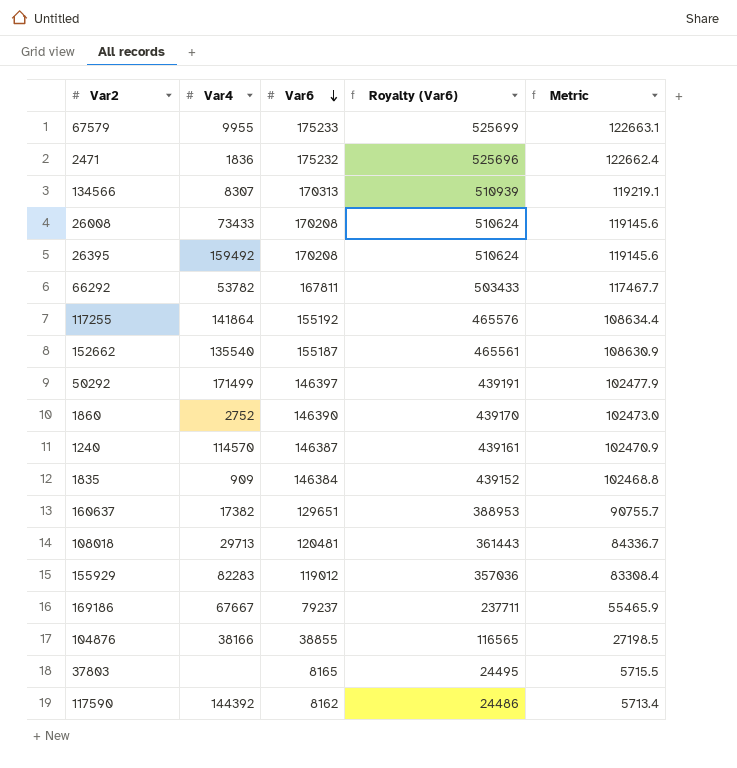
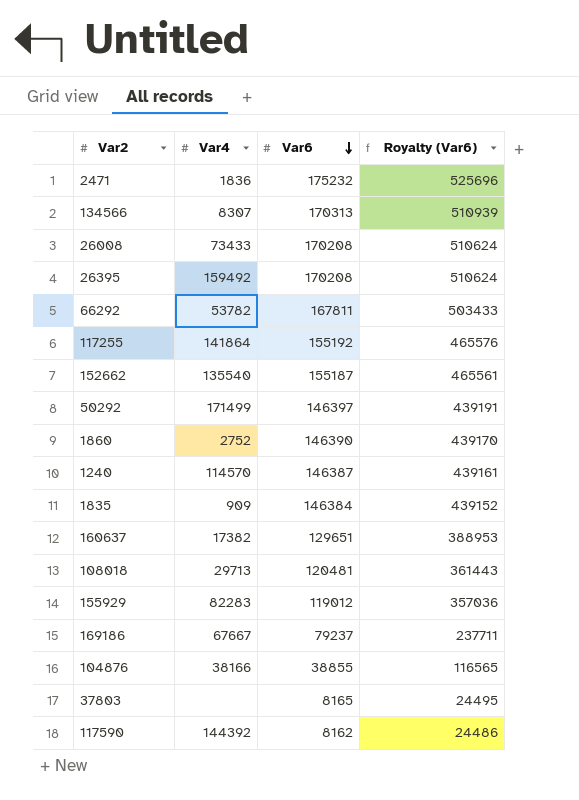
column Metric | formula: [Var6] * 0.7 -> none
row 67579: 9955 | 175233 | 525699 | 122663.1 -> none

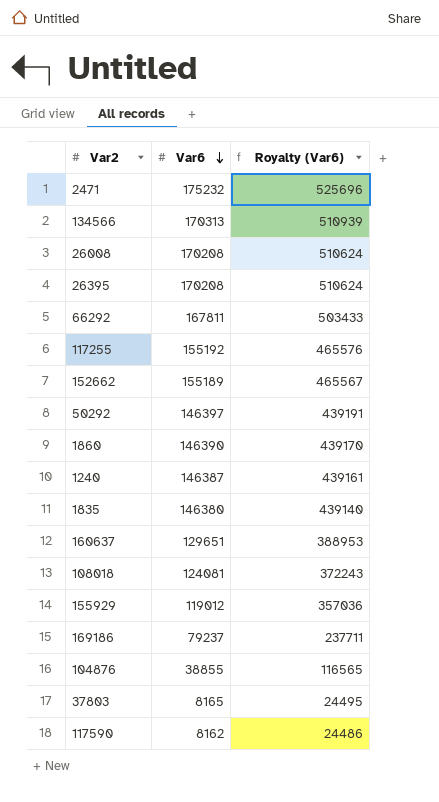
column Var4 | position: 2 -> none
152662 | Var6: 155187 -> 155189
152662 | Royalty (Var6): 465561 -> 465567
1835 | Var6: 146384 -> 146380
1835 | Royalty (Var6): 439152 -> 439140
108018 | Var6: 120481 -> 124081
108018 | Royalty (Var6): 361443 -> 372243

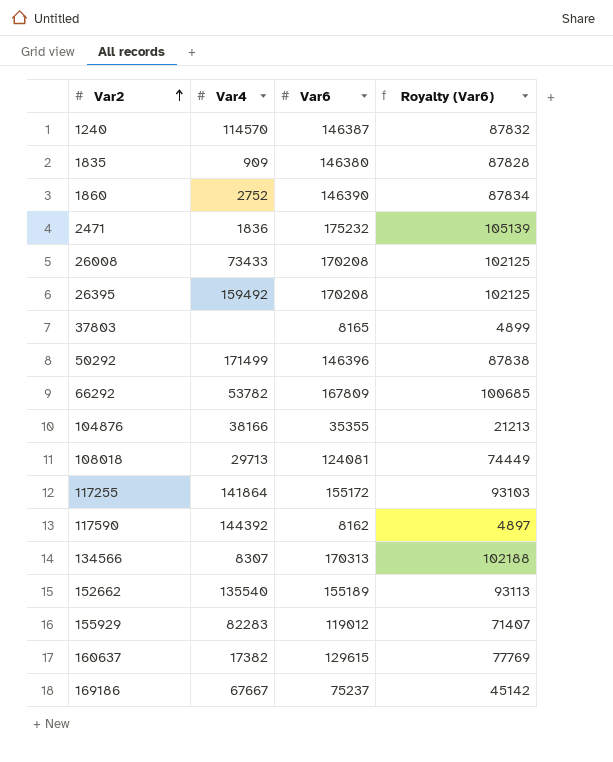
row order: Var6 descending -> Var2 ascending
column Var4 | position: none -> 2
column Royalty (Var6) | formula: [Var6] * 3 -> [Var6] * 0.6
50292 | Var6: 146397 -> 146396
66292 | Var6: 167811 -> 167809
104876 | Var6: 38855 -> 35355
117255 | Var6: 155192 -> 155172
160637 | Var6: 129651 -> 129615
169186 | Var6: 79237 -> 75237

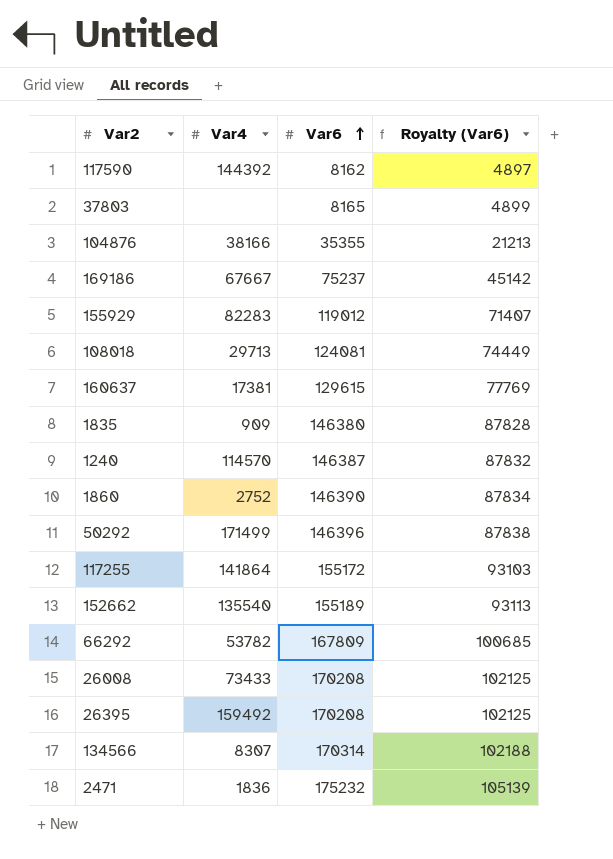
row order: Var2 ascending -> Var6 ascending
160637 | Var4: 17382 -> 17381
134566 | Var6: 170313 -> 170314

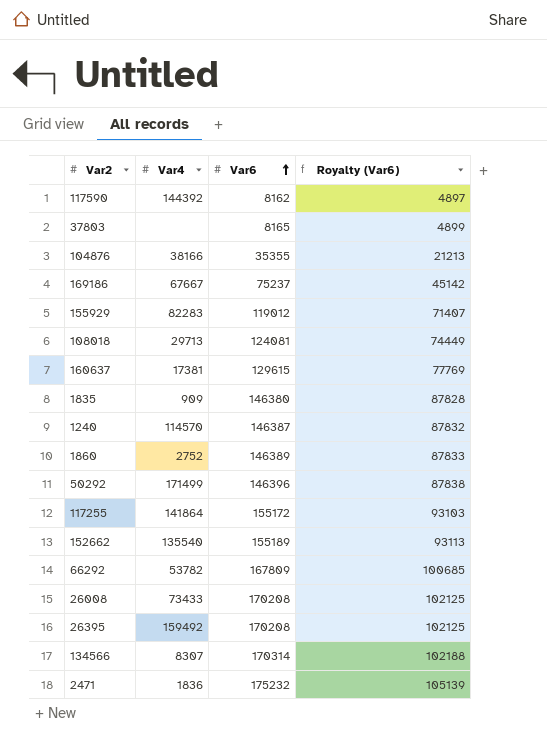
1860 | Var6: 146390 -> 146389
1860 | Royalty (Var6): 87834 -> 87833

